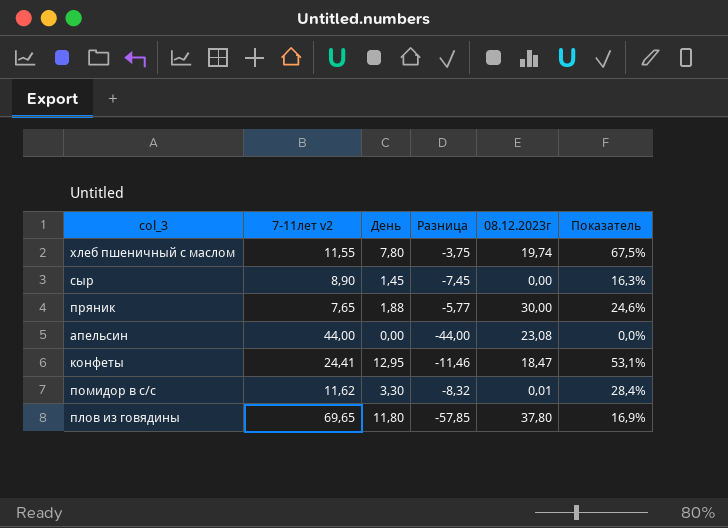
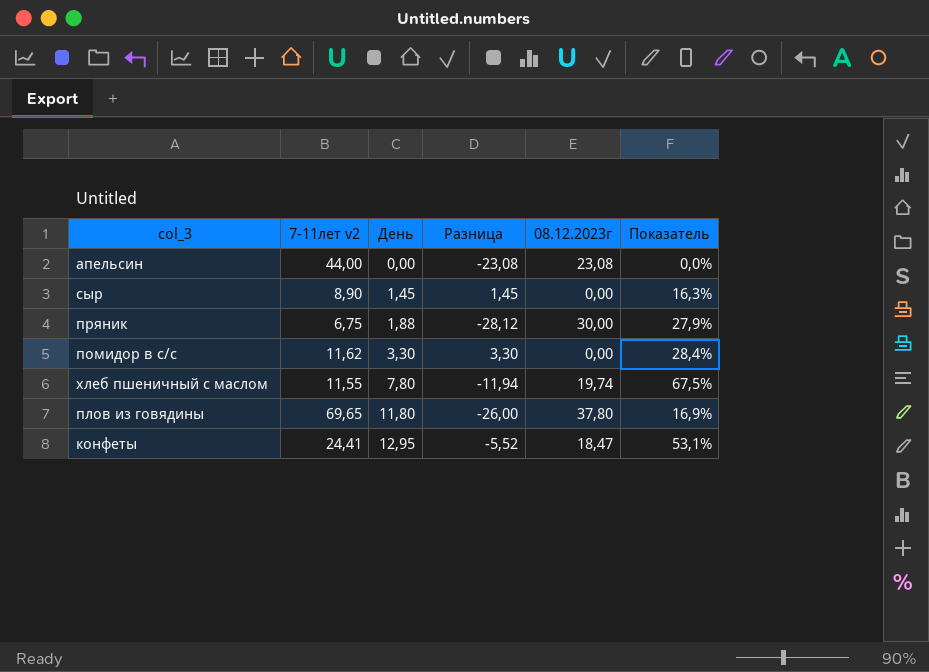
row order: none -> День ascending
column Разница | formula: [День] - [7-11лет v2] -> [День] - [08.12.2023г]
пряник | 7-11лет v2: 7,65 -> 6,75
пряник | Показатель: 24,6% -> 27,9%
помидор в с/с | 08.12.2023г: 0,01 -> 0,00

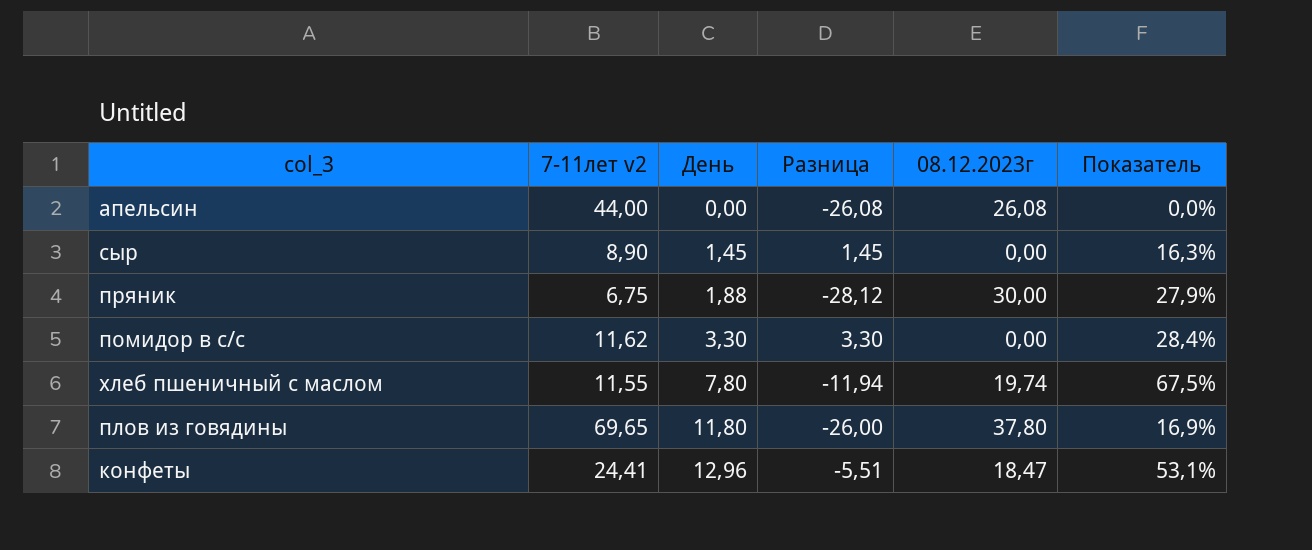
апельсин | Разница: -23,08 -> -26,08
апельсин | 08.12.2023г: 23,08 -> 26,08
конфеты | День: 12,95 -> 12,96
конфеты | Разница: -5,52 -> -5,51

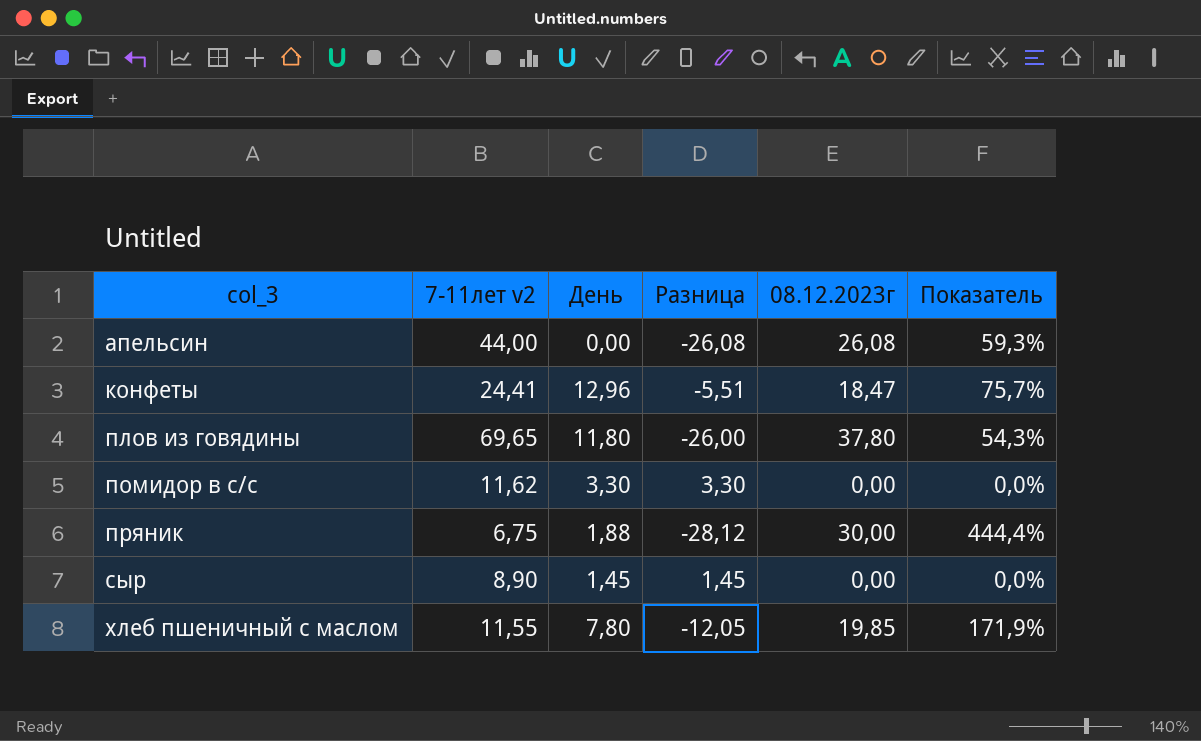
row order: День ascending -> col_3 ascending
column Показатель | formula: [День] / [7-11лет v2] -> [08.12.2023г] / [7-11лет v2]
хлеб пшеничный с маслом | Разница: -11,94 -> -12,05
хлеб пшеничный с маслом | 08.12.2023г: 19,74 -> 19,85

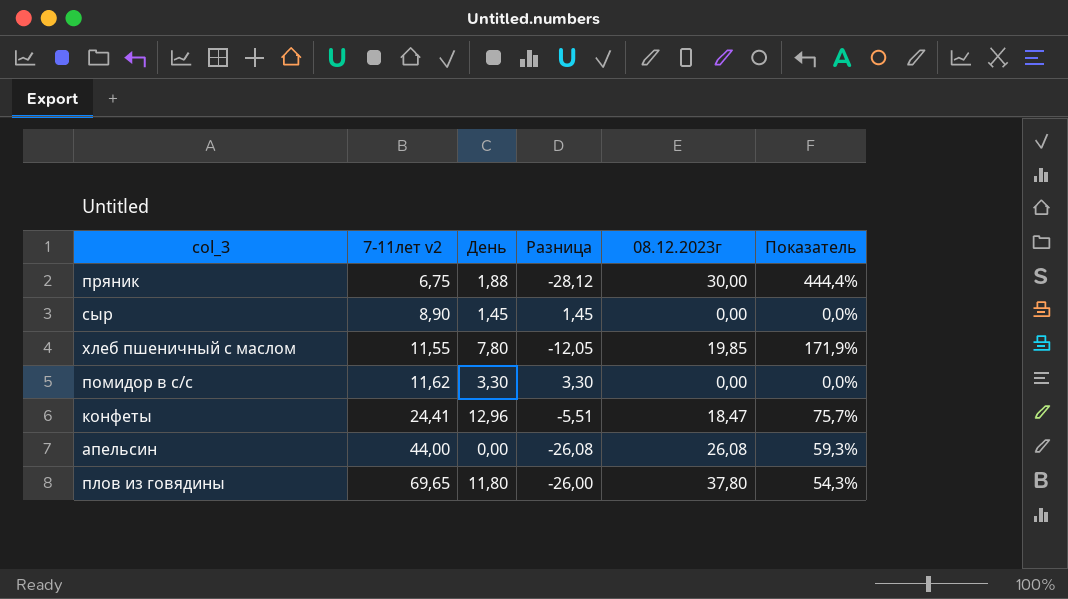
row order: col_3 ascending -> 7-11лет v2 ascending

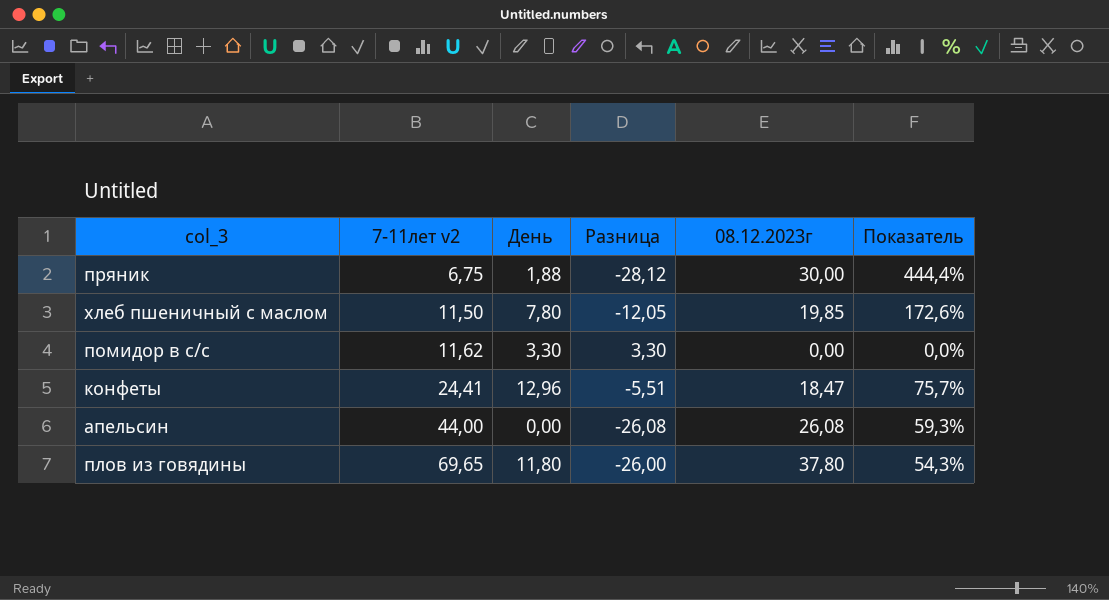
row сыр: 8,90 | 1,45 | 1,45 | 0,00 | 0,0% -> none
хлеб пшеничный с маслом | 7-11лет v2: 11,55 -> 11,50
хлеб пшеничный с маслом | Показатель: 171,9% -> 172,6%

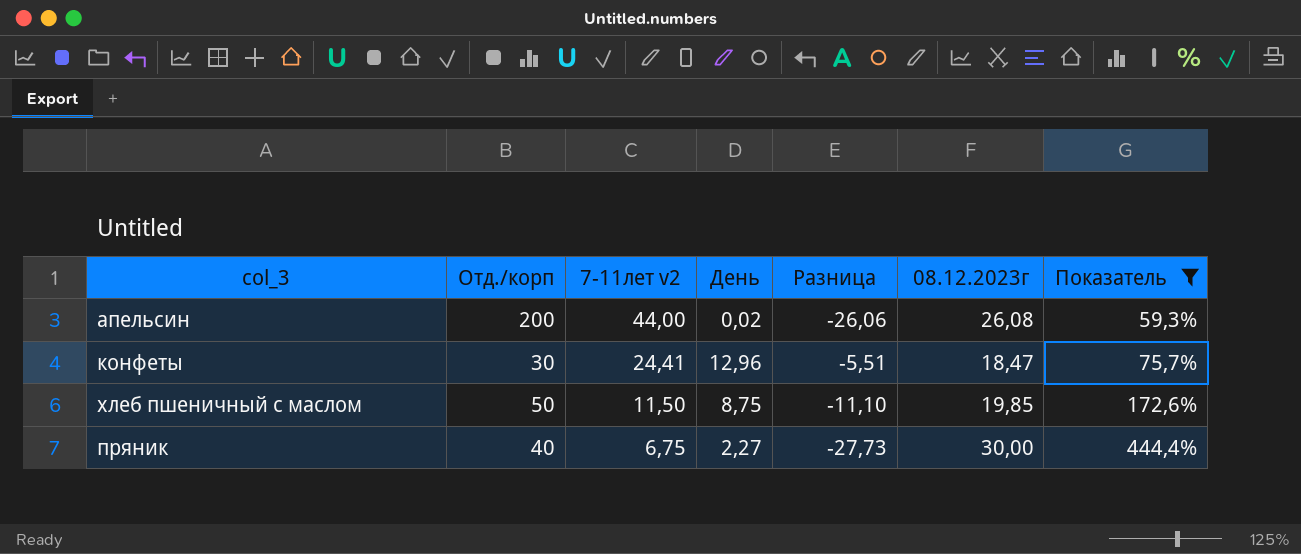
filter: none -> Показатель >= 59,3%
row order: 7-11лет v2 ascending -> 7-11лет v2 descending
column Отд./корп | position: none -> 2
апельсин | День: 0,00 -> 0,02
апельсин | Разница: -26,08 -> -26,06
хлеб пшеничный с маслом | День: 7,80 -> 8,75
хлеб пшеничный с маслом | Разница: -12,05 -> -11,10
пряник | День: 1,88 -> 2,27
пряник | Разница: -28,12 -> -27,73

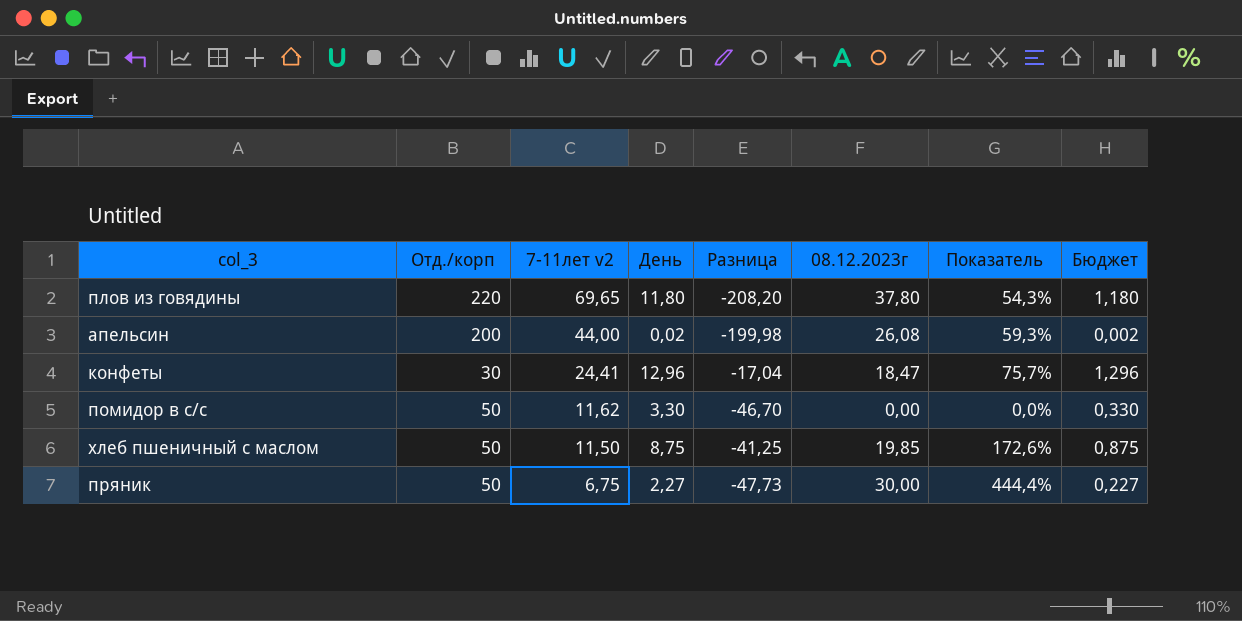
filter: Показатель >= 59,3% -> none
column Разница | formula: [День] - [08.12.2023г] -> [День] - [Отд./корп]
column Бюджет | formula: none -> [День] * 0,1
пряник | Отд./корп: 40 -> 50

